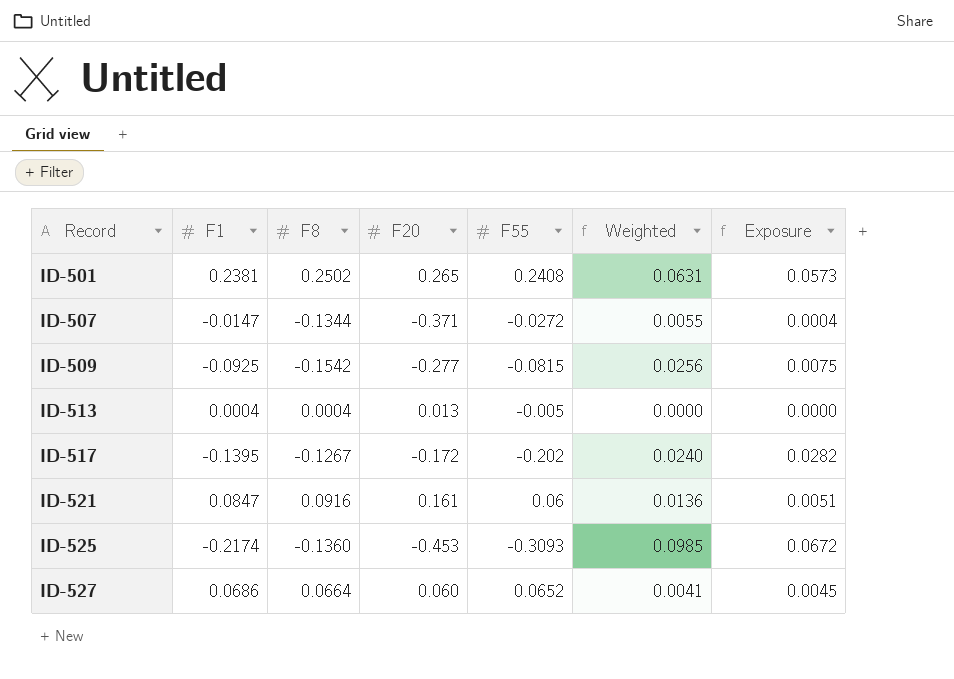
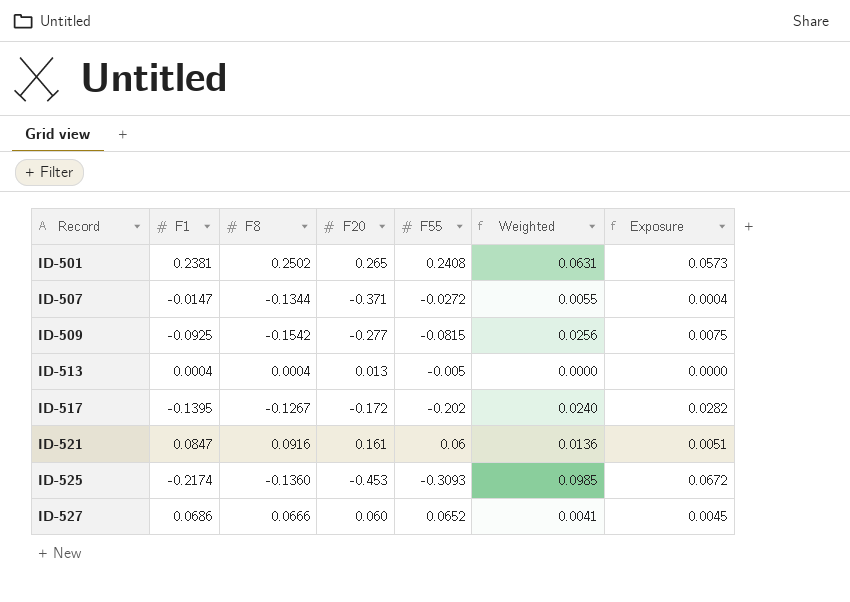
ID-527 | F8: 0.0664 -> 0.0666

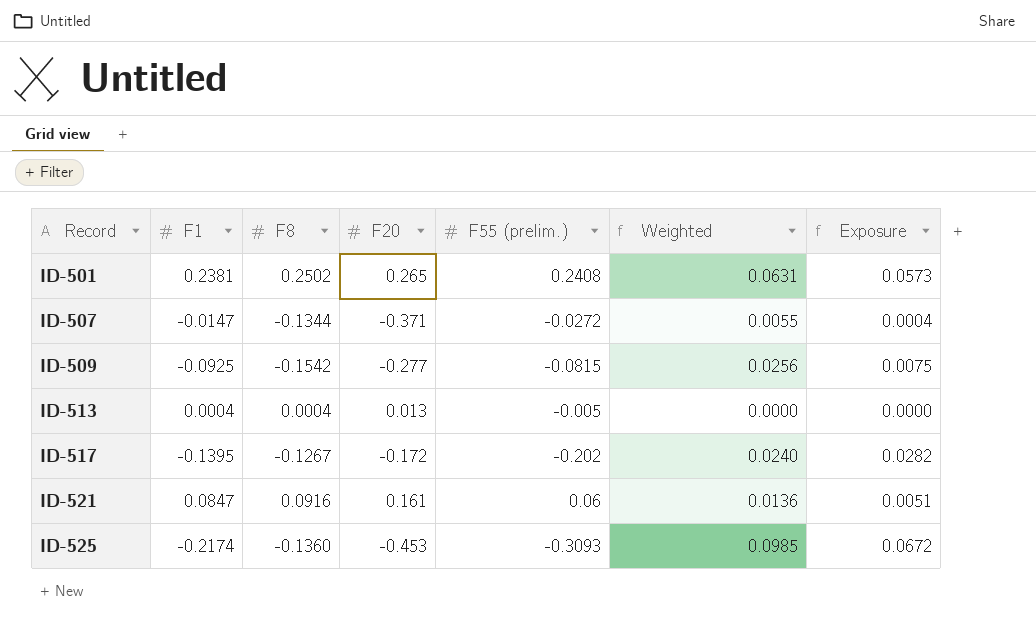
column name: F55 -> F55 (prelim.)
row ID-527: 0.0686 | 0.0666 | 0.060 | 0.0652 | 0.0041 | 0.0045 -> none

